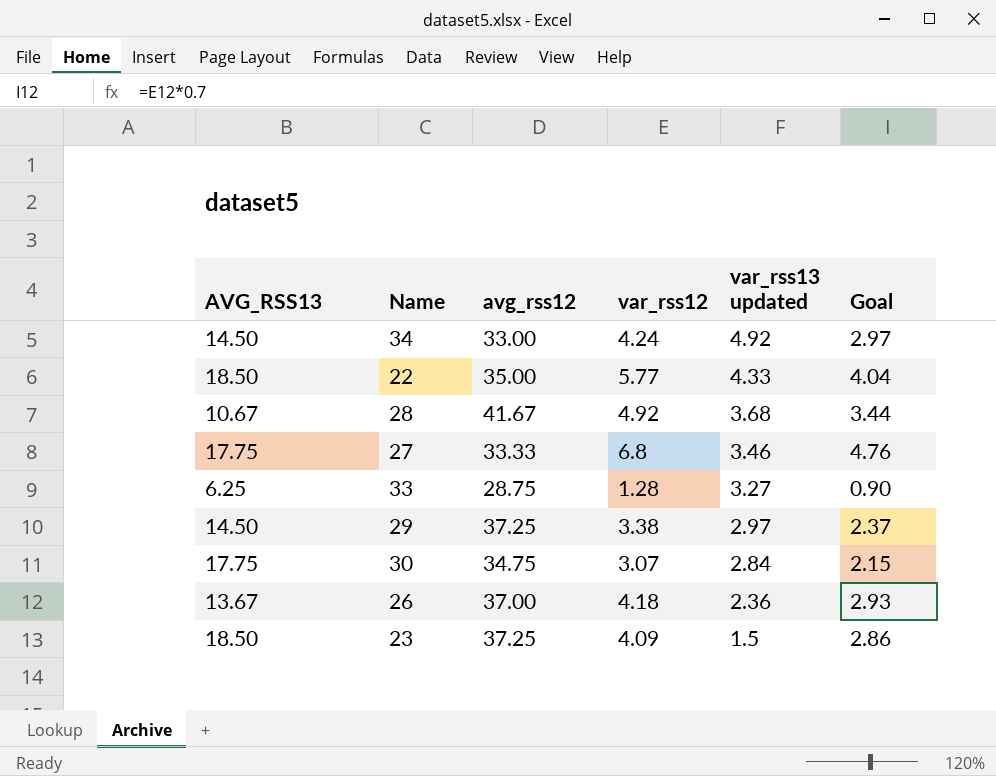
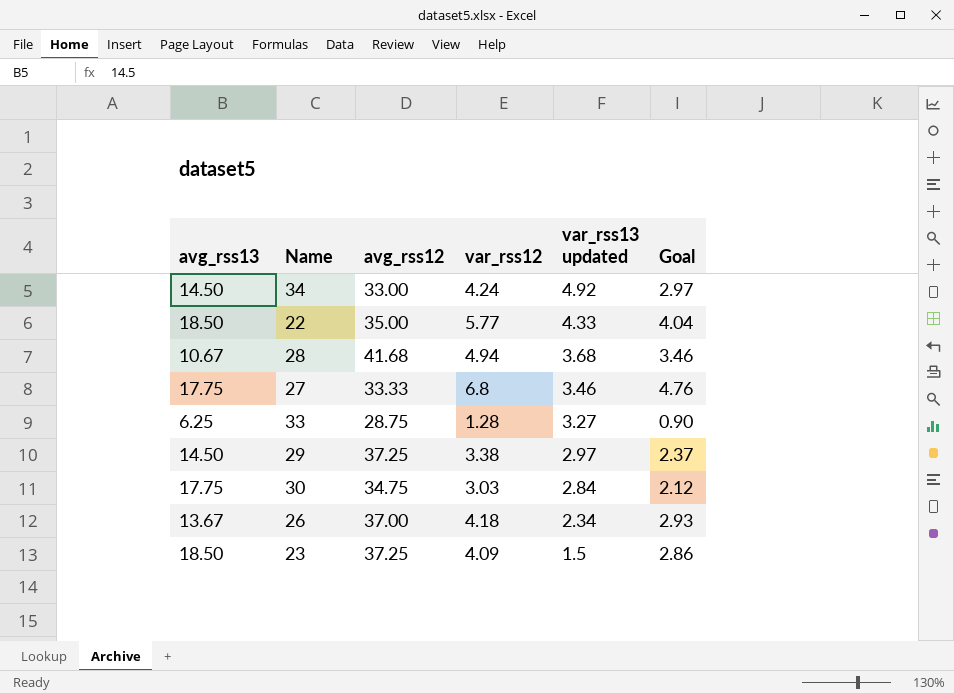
column name: AVG_RSS13 -> avg_rss13
28 | avg_rss12: 41.67 -> 41.68
28 | var_rss12: 4.92 -> 4.94
28 | Goal: 3.44 -> 3.46
30 | var_rss12: 3.07 -> 3.03
30 | Goal: 2.15 -> 2.12
26 | var_rss13 updated: 2.36 -> 2.34

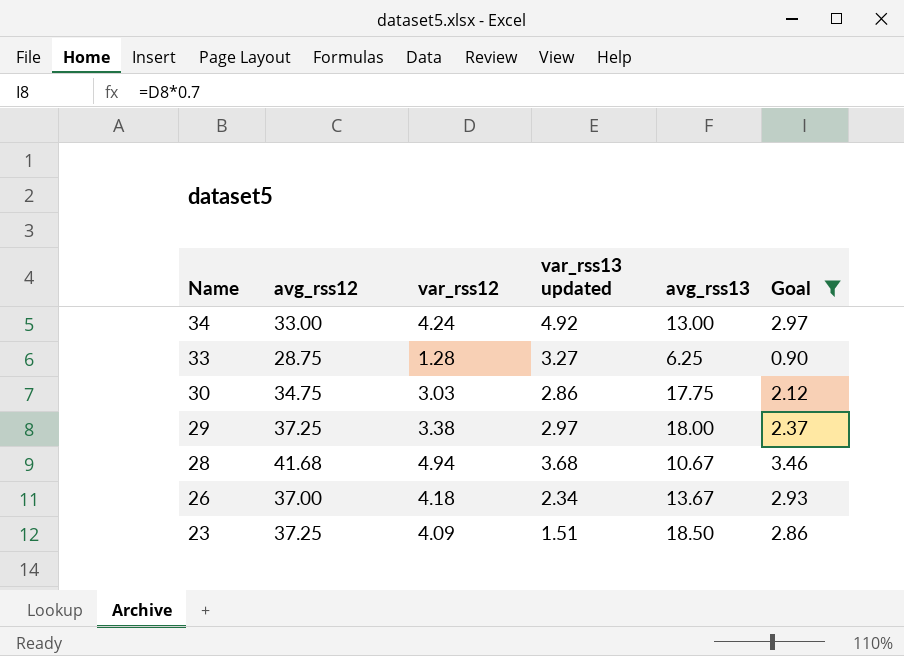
filter: none -> Goal <= 3.46
row order: var_rss13 updated descending -> Name descending
column avg_rss13 | position: 1 -> 5
34 | avg_rss13: 14.50 -> 13.00
30 | var_rss13 updated: 2.84 -> 2.86
29 | avg_rss13: 14.50 -> 18.00
23 | var_rss13 updated: 1.5 -> 1.51

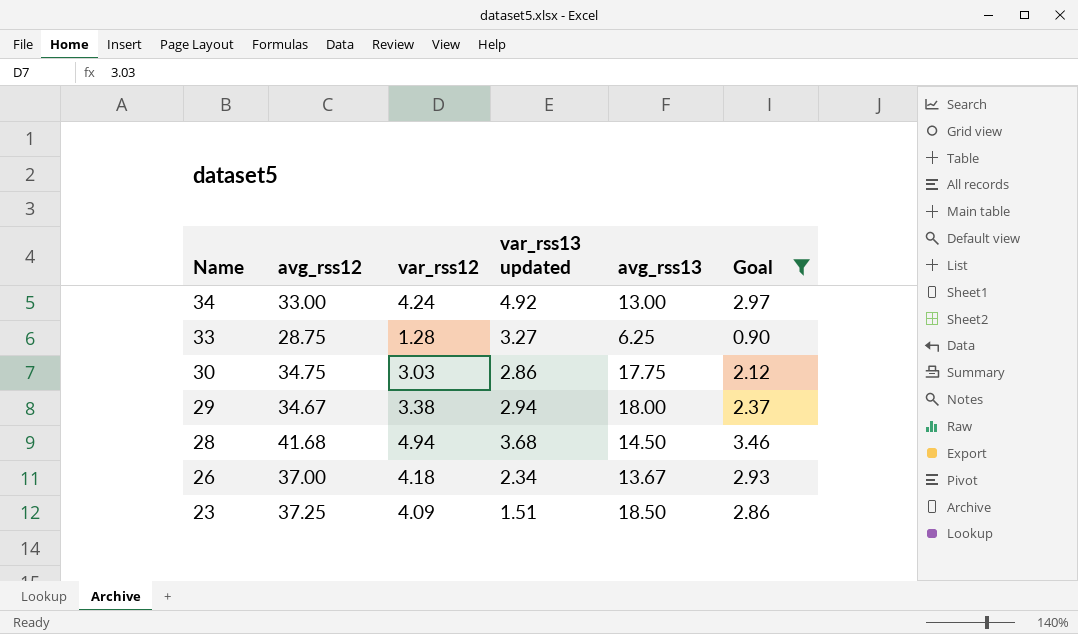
29 | avg_rss12: 37.25 -> 34.67
29 | var_rss13 updated: 2.97 -> 2.94
28 | avg_rss13: 10.67 -> 14.50

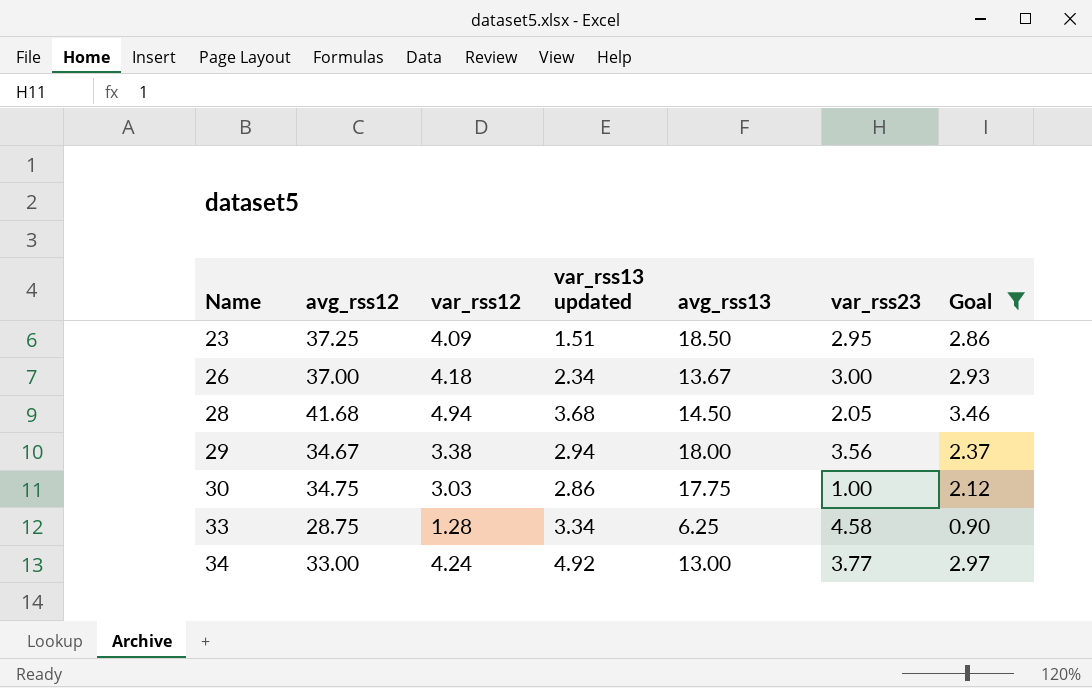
row order: Name descending -> Name ascending
column var_rss23 | position: none -> 6
33 | var_rss13 updated: 3.27 -> 3.34

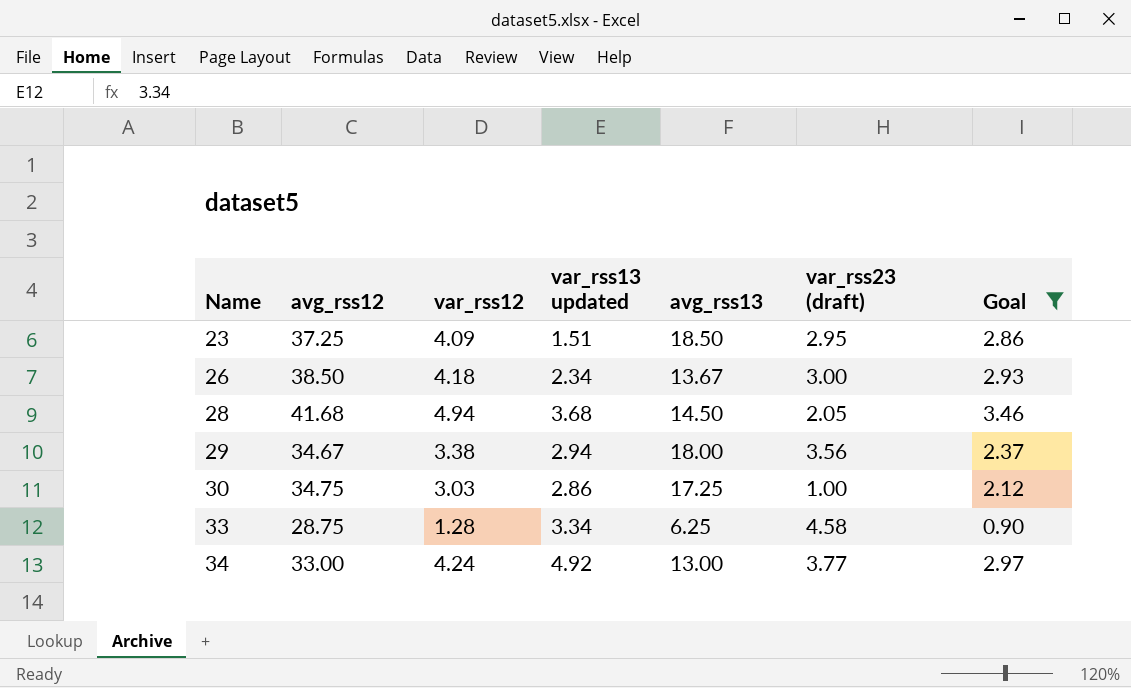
column name: var_rss23 -> var_rss23 (draft)
26 | avg_rss12: 37.00 -> 38.50
30 | avg_rss13: 17.75 -> 17.25

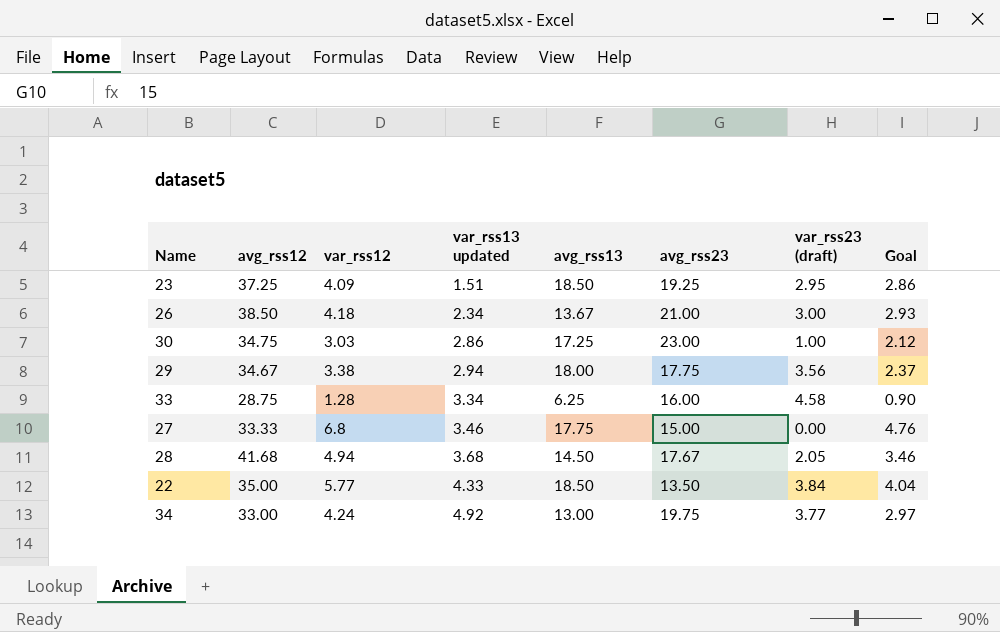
filter: Goal <= 3.46 -> none
row order: Name ascending -> var_rss13 updated ascending
column avg_rss23 | position: none -> 6

